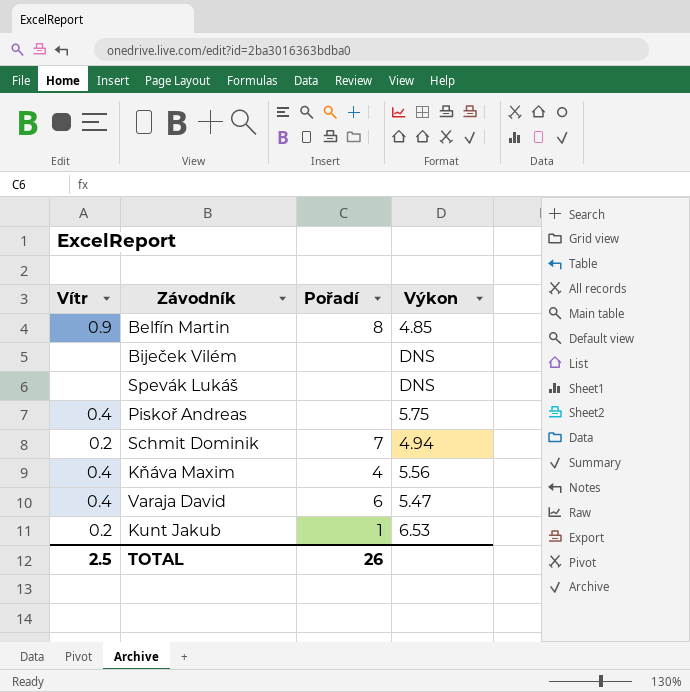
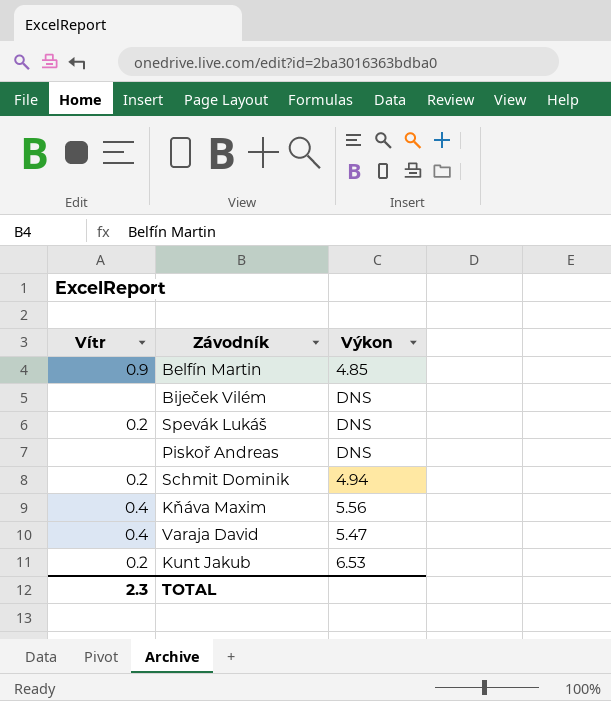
column Pořadí | position: 3 -> none
Spevák Lukáš | Vítr: none -> 0.2
Piskoř Andreas | Vítr: 0.4 -> none
Piskoř Andreas | Výkon: 5.75 -> DNS
TOTAL | Vítr: 2.5 -> 2.3

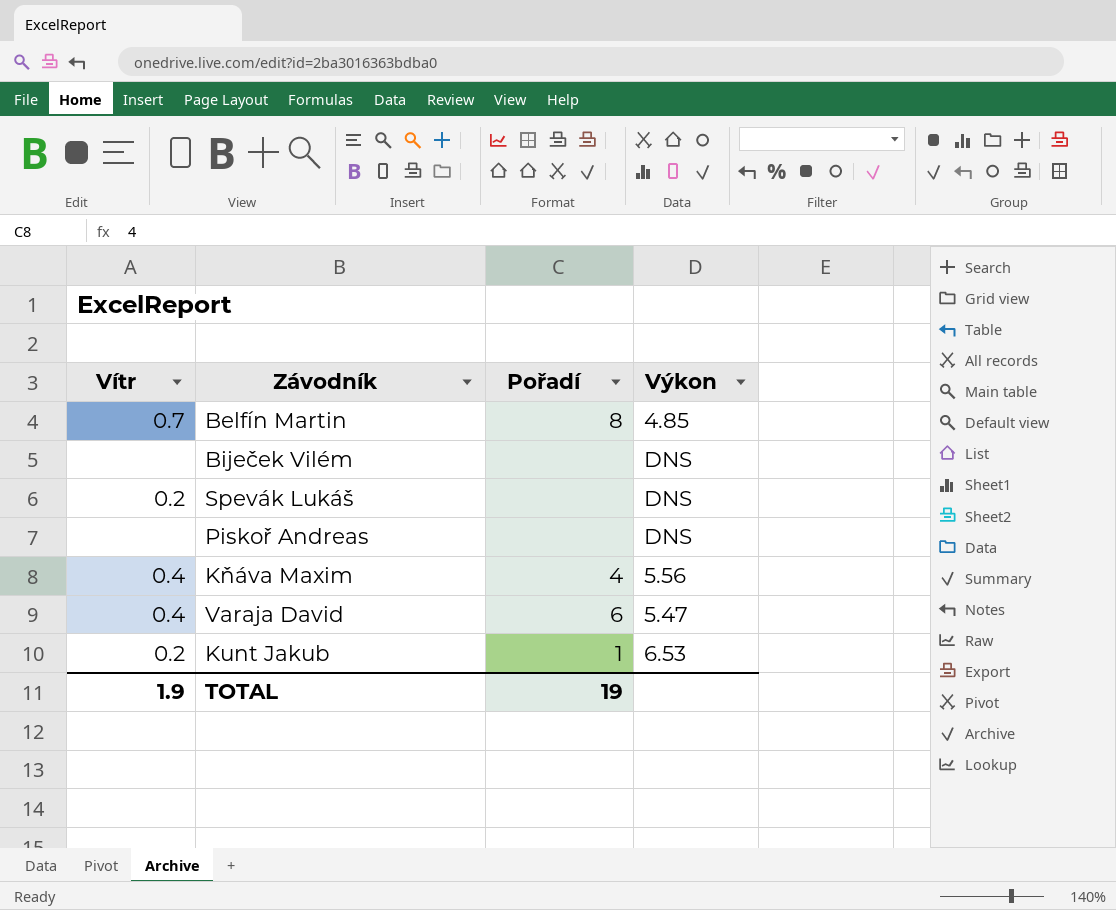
column Pořadí | position: none -> 3
row Schmit Dominik: 0.2 | 4.94 -> none
Belfín Martin | Vítr: 0.9 -> 0.7
TOTAL | Vítr: 2.3 -> 1.9

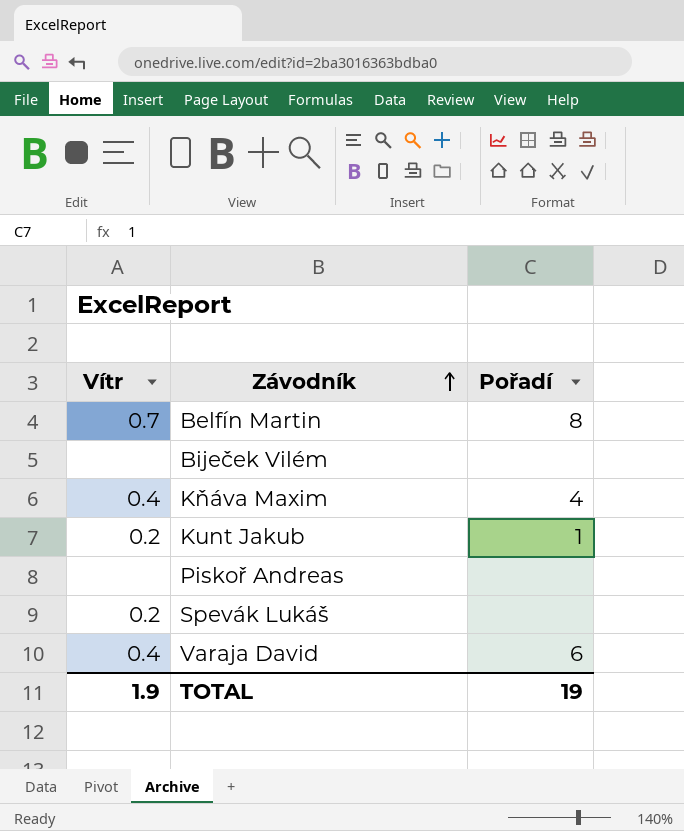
row order: none -> Závodník ascending
column Výkon | position: 4 -> none

